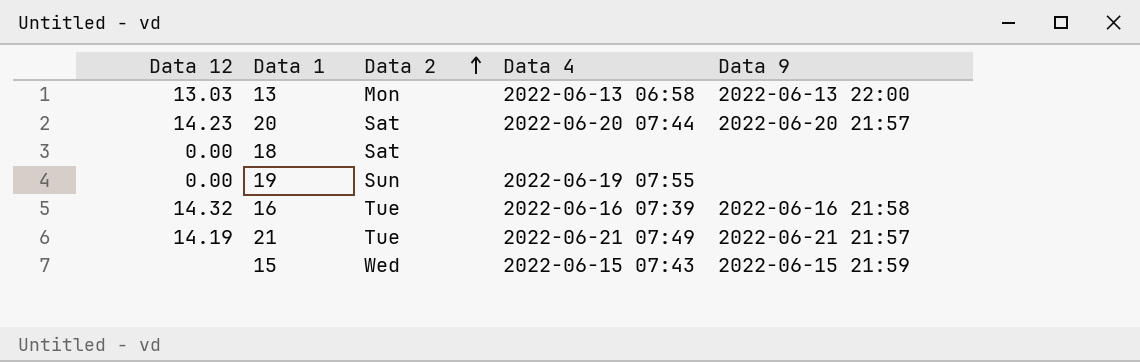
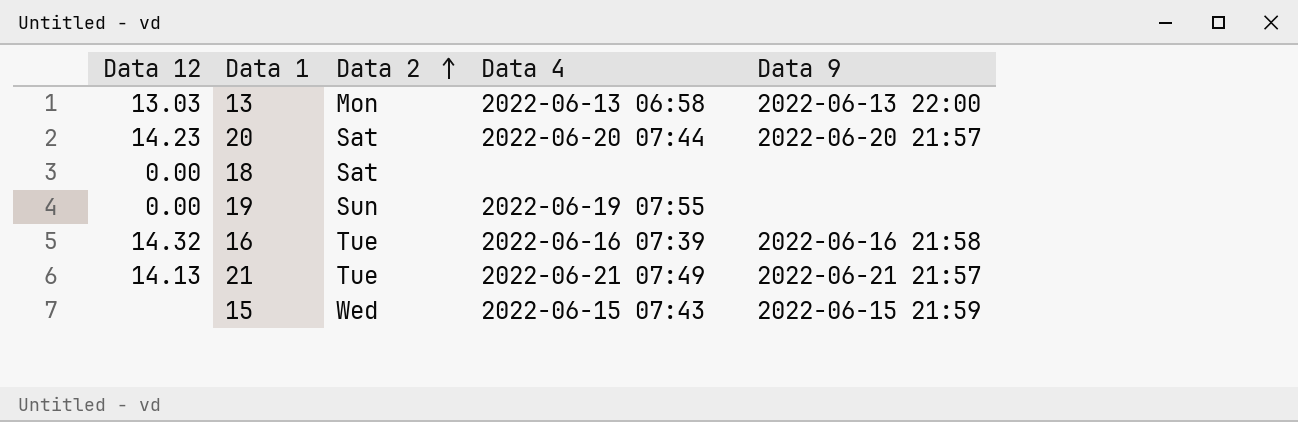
21 | Data 12: 14.19 -> 14.13

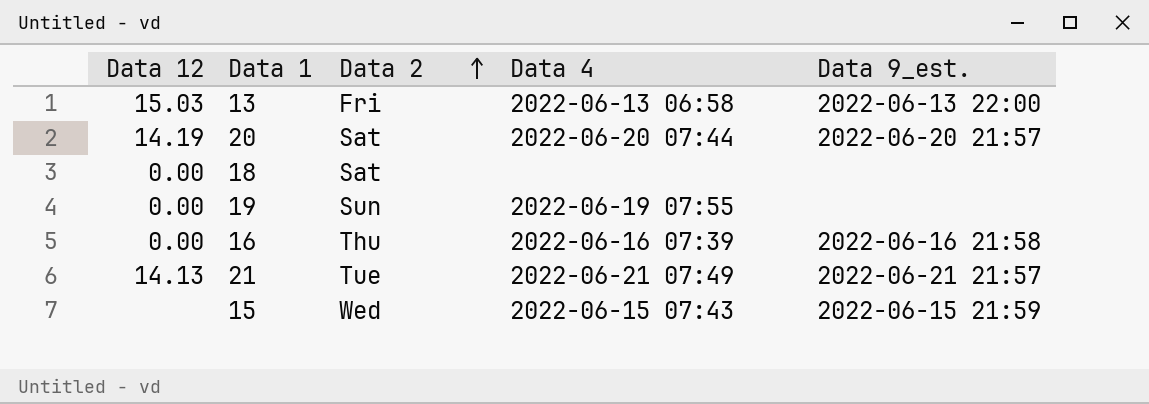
column name: Data 9 -> Data 9_est.
13 | Data 12: 13.03 -> 15.03
13 | Data 2: Mon -> Fri
20 | Data 12: 14.23 -> 14.19
16 | Data 12: 14.32 -> 0.00
16 | Data 2: Tue -> Thu

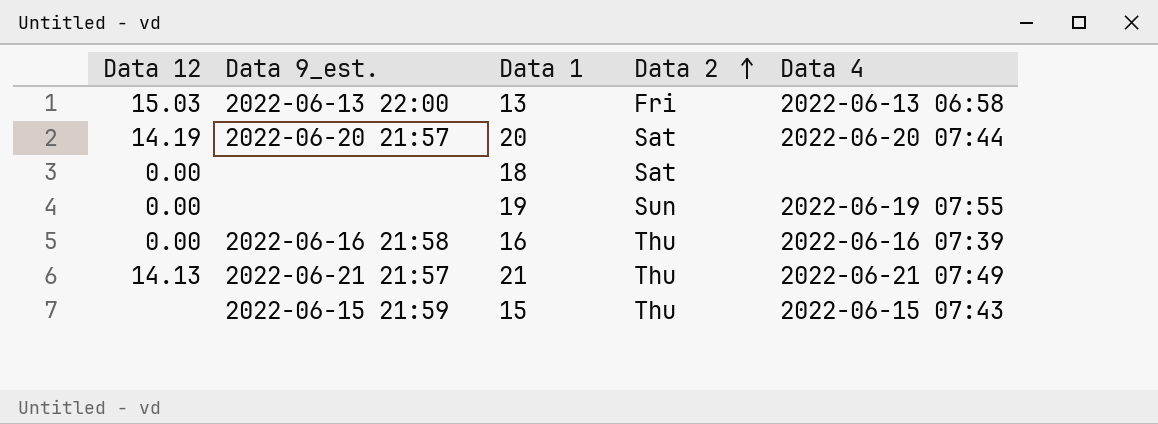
column Data 9_est. | position: 5 -> 2
21 | Data 2: Tue -> Thu
15 | Data 2: Wed -> Thu

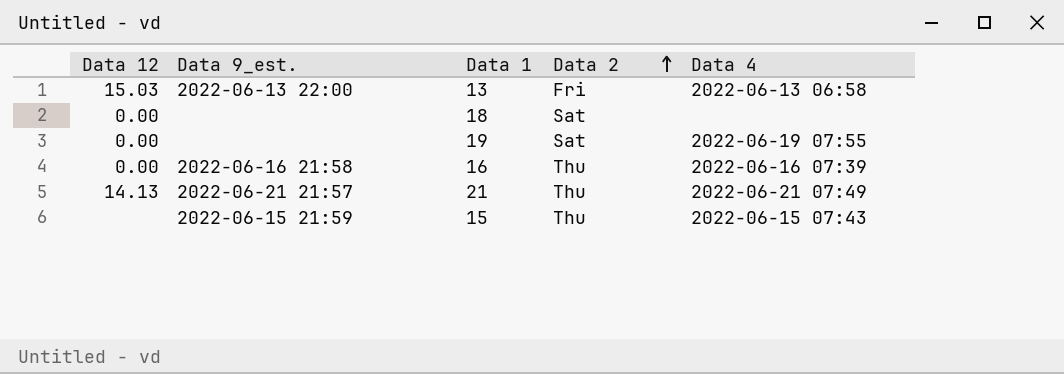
row 20: 14.19 | 2022-06-20 21:57 | Sat | 2022-06-20 07:44 -> none
19 | Data 2: Sun -> Sat

